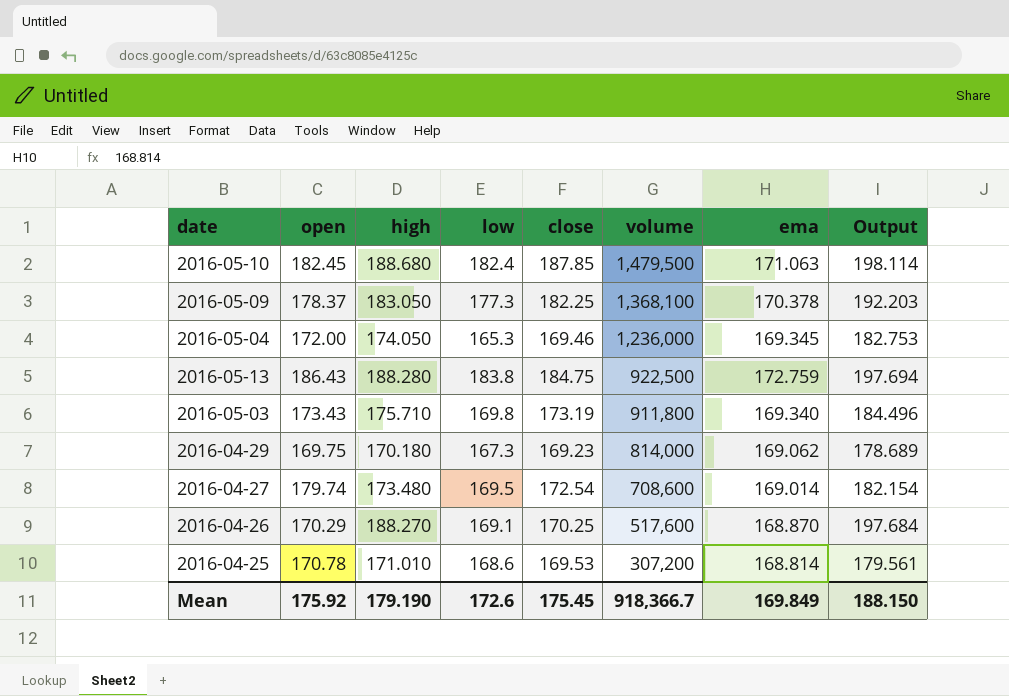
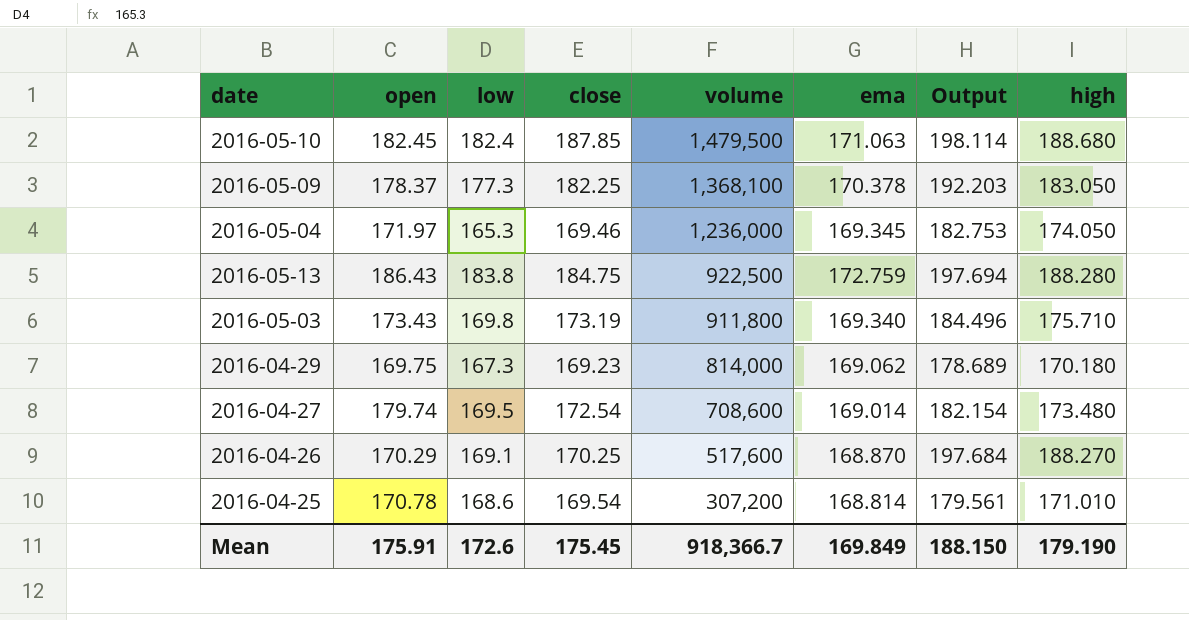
column high | position: 3 -> 8
2016-05-04 | open: 172.00 -> 171.97
2016-04-25 | close: 169.53 -> 169.54
Mean | open: 175.92 -> 175.91

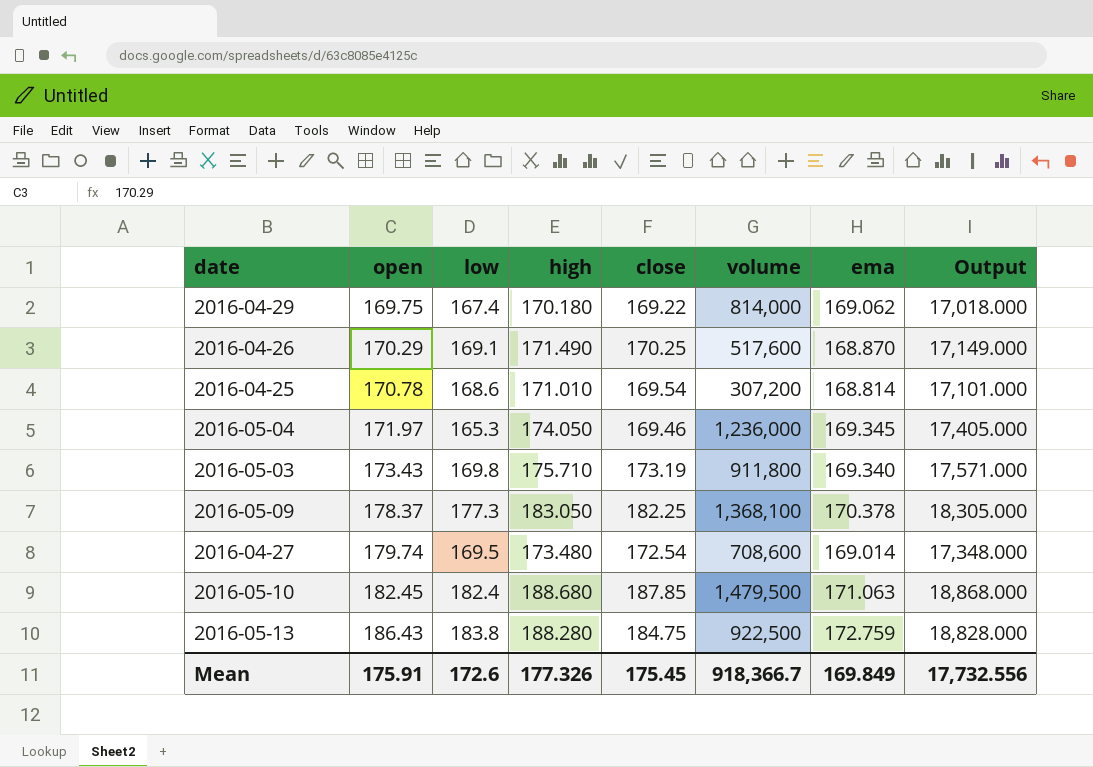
row order: volume descending -> open ascending
column high | position: 8 -> 4
column Output | formula: [high] * 1.05 -> [high] * 100
2016-04-29 | low: 167.3 -> 167.4
2016-04-29 | close: 169.23 -> 169.22
2016-04-26 | high: 188.270 -> 171.490
Mean | high: 179.190 -> 177.326
Mean | Output: 188.150 -> 17,732.556

